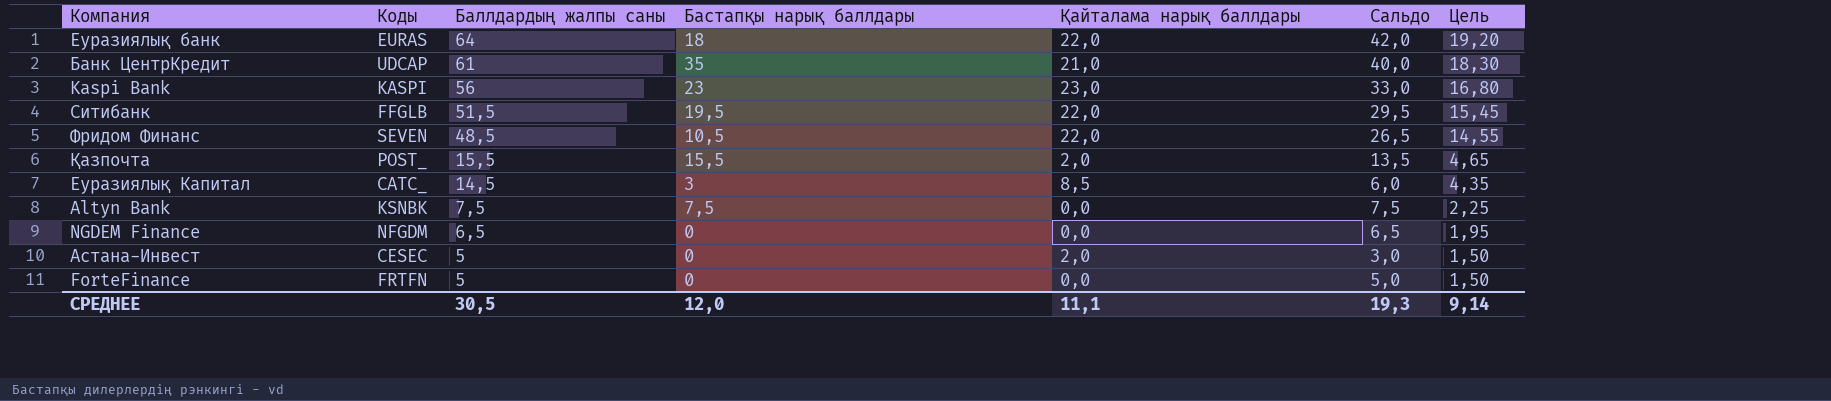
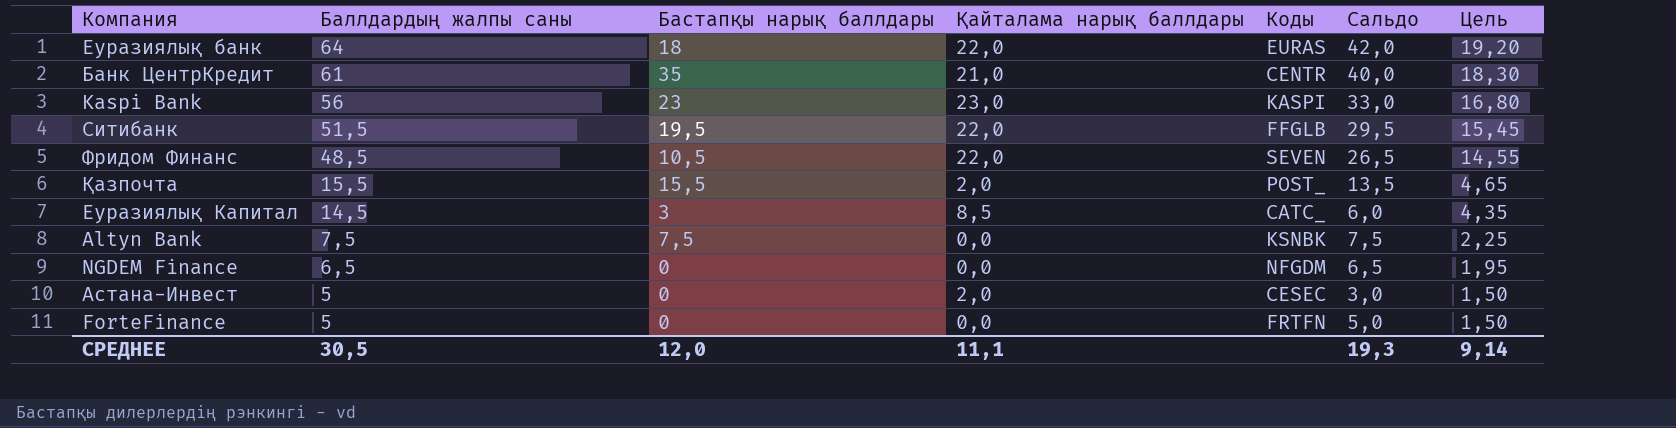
column Коды | position: 2 -> 5
Банк ЦентрКредит | Коды: UDCAP -> CENTR

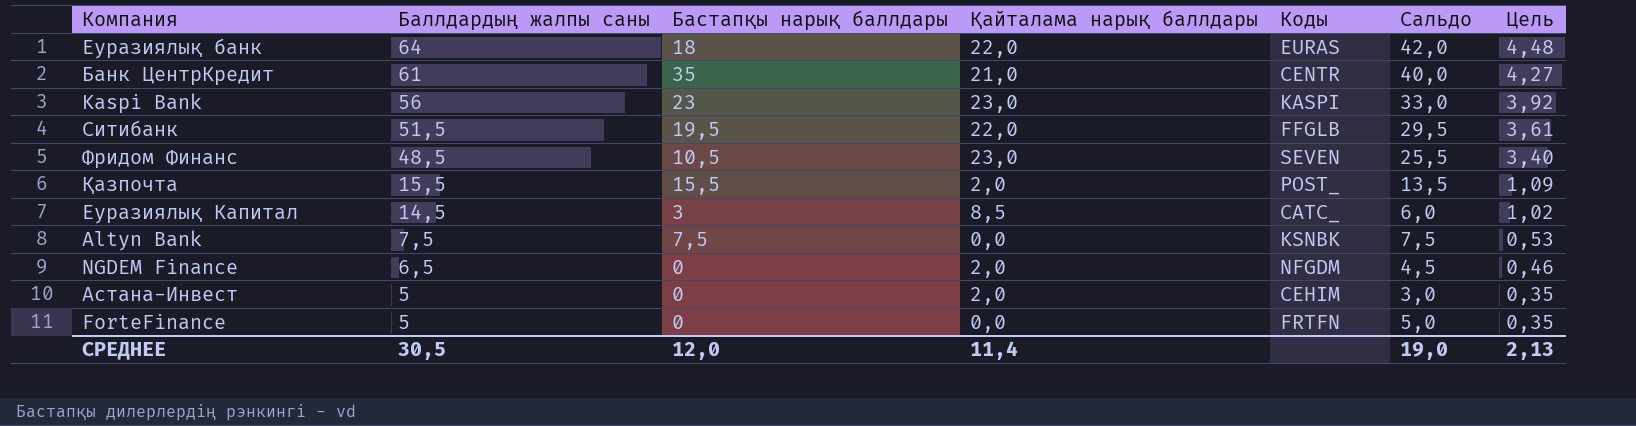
column Цель | formula: [Баллдардың жалпы саны] * 0,3 -> [Баллдардың жалпы саны] * 0,07
Фридом Финанс | Қайталама нарық баллдары: 22,0 -> 23,0
Фридом Финанс | Сальдо: 26,5 -> 25,5
NGDEM Finance | Қайталама нарық баллдары: 0,0 -> 2,0
NGDEM Finance | Сальдо: 6,5 -> 4,5
Астана-Инвест | Коды: CESEC -> CEHIM
СРЕДНЕЕ | Қайталама нарық баллдары: 11,1 -> 11,4
СРЕДНЕЕ | Сальдо: 19,3 -> 19,0
СРЕДНЕЕ | Цель: 9,14 -> 2,13

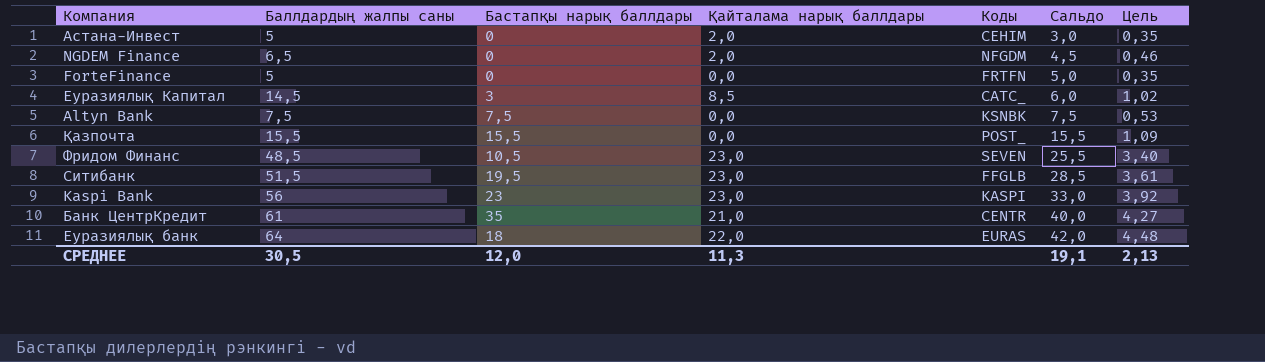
row order: Баллдардың жалпы саны descending -> Сальдо ascending
Қазпочта | Қайталама нарық баллдары: 2,0 -> 0,0
Қазпочта | Сальдо: 13,5 -> 15,5
Ситибанк | Қайталама нарық баллдары: 22,0 -> 23,0
Ситибанк | Сальдо: 29,5 -> 28,5
СРЕДНЕЕ | Қайталама нарық баллдары: 11,4 -> 11,3
СРЕДНЕЕ | Сальдо: 19,0 -> 19,1

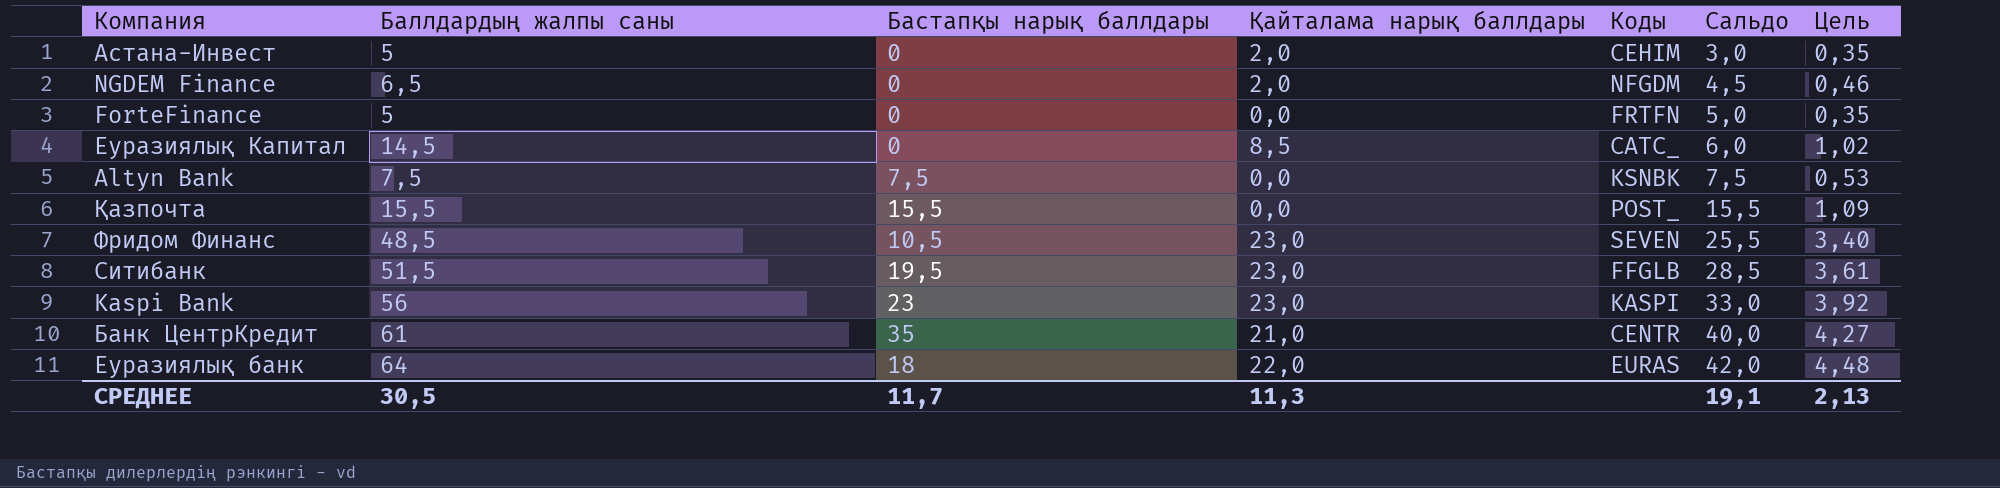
Еуразиялық Капитал | Бастапқы нарық баллдары: 3 -> 0
СРЕДНЕЕ | Бастапқы нарық баллдары: 12,0 -> 11,7

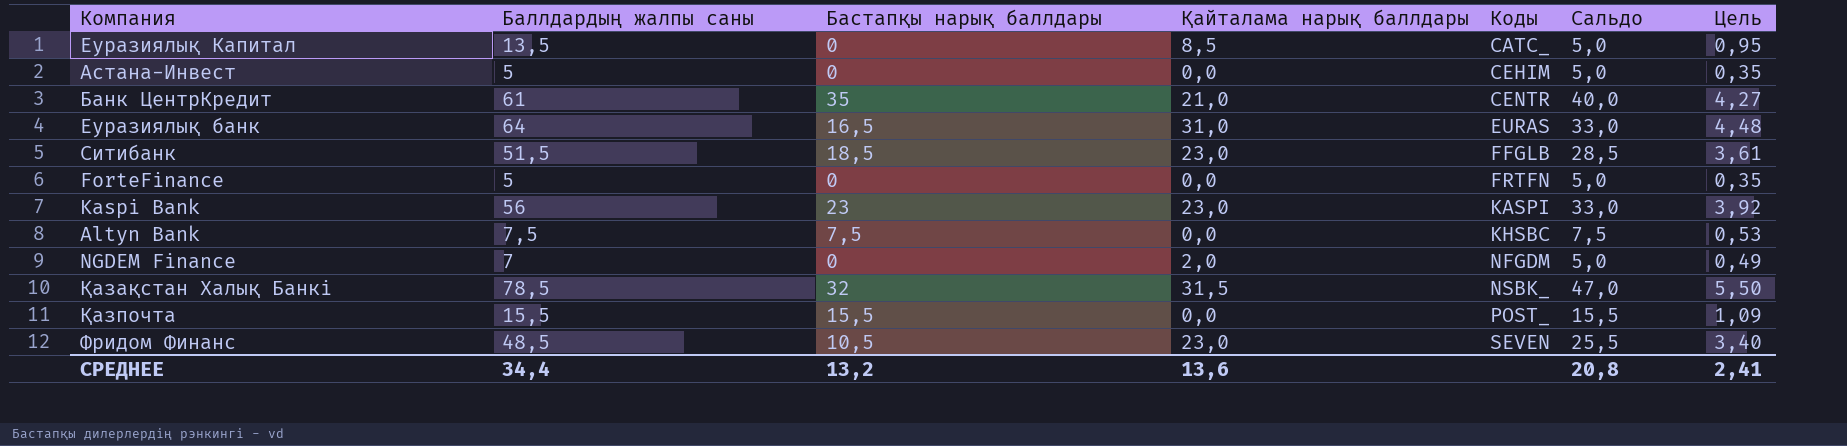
row order: Сальдо ascending -> Коды ascending
Еуразиялық Капитал | Баллдардың жалпы саны: 14,5 -> 13,5
Еуразиялық Капитал | Сальдо: 6,0 -> 5,0
Еуразиялық Капитал | Цель: 1,02 -> 0,95
Астана-Инвест | Қайталама нарық баллдары: 2,0 -> 0,0
Астана-Инвест | Сальдо: 3,0 -> 5,0
Еуразиялық банк | Бастапқы нарық баллдары: 18 -> 16,5
Еуразиялық банк | Қайталама нарық баллдары: 22,0 -> 31,0
Еуразиялық банк | Сальдо: 42,0 -> 33,0
Ситибанк | Бастапқы нарық баллдары: 19,5 -> 18,5
Altyn Bank | Коды: KSNBK -> KHSBC
NGDEM Finance | Баллдардың жалпы саны: 6,5 -> 7
NGDEM Finance | Сальдо: 4,5 -> 5,0
NGDEM Finance | Цель: 0,46 -> 0,49
row Қазақстан Халық Банкі: none -> 78,5 | 32 | 31,5 | NSBK_ | 47,0 | 5,50
СРЕДНЕЕ | Баллдардың жалпы саны: 30,5 -> 34,4
СРЕДНЕЕ | Бастапқы нарық баллдары: 11,7 -> 13,2
СРЕДНЕЕ | Қайталама нарық баллдары: 11,3 -> 13,6
СРЕДНЕЕ | Сальдо: 19,1 -> 20,8
СРЕДНЕЕ | Цель: 2,13 -> 2,41

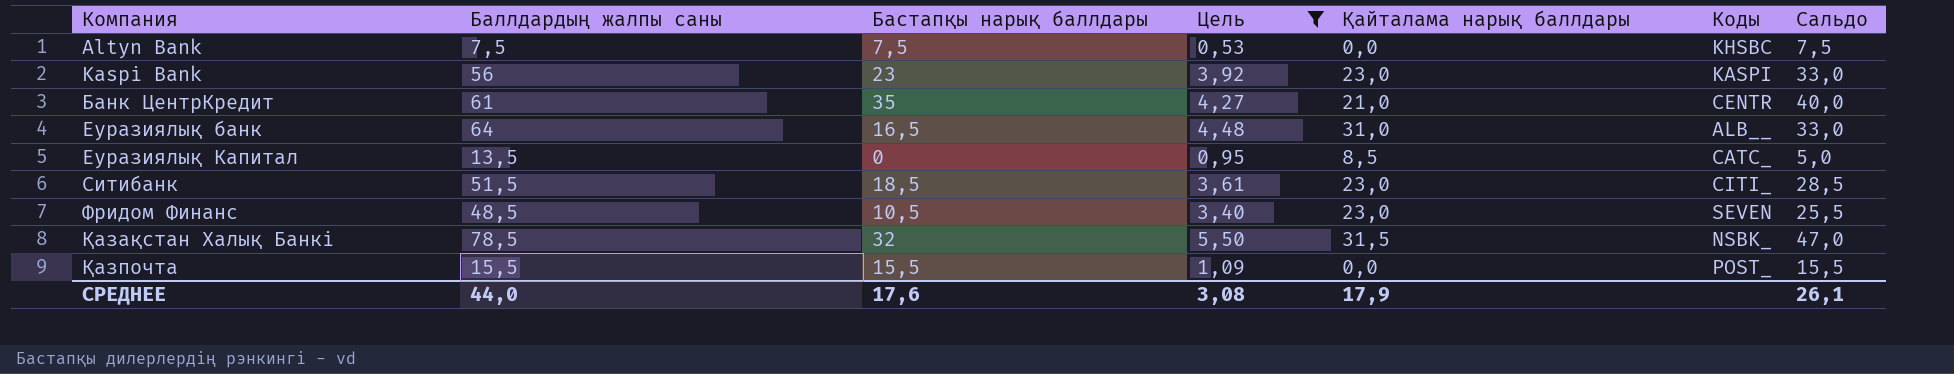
filter: none -> Цель >= 0,53
row order: Коды ascending -> Компания ascending
column Цель | position: 7 -> 4
Еуразиялық банк | Коды: EURAS -> ALB__
Ситибанк | Коды: FFGLB -> CITI_
СРЕДНЕЕ | Баллдардың жалпы саны: 34,4 -> 44,0
СРЕДНЕЕ | Бастапқы нарық баллдары: 13,2 -> 17,6
СРЕДНЕЕ | Цель: 2,41 -> 3,08
СРЕДНЕЕ | Қайталама нарық баллдары: 13,6 -> 17,9
СРЕДНЕЕ | Сальдо: 20,8 -> 26,1

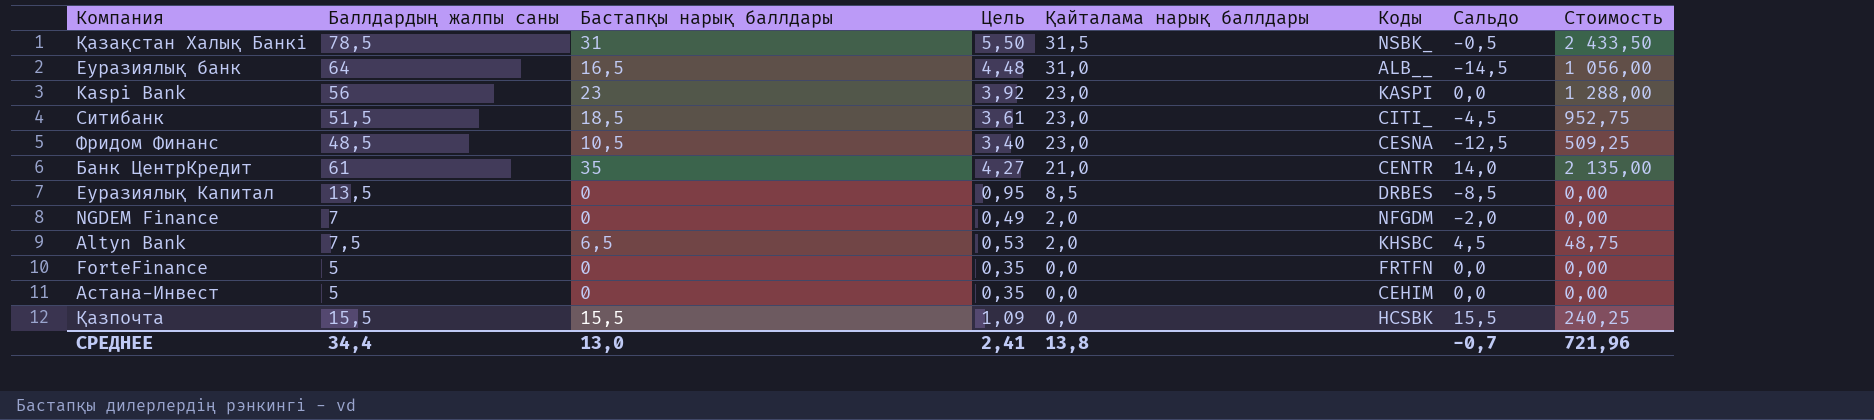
filter: Цель >= 0,53 -> none
row order: Компания ascending -> Қайталама нарық баллдары descending
column Сальдо | formula: [Баллдардың жалпы саны] - [Қайталама нарық баллдары] -> [Бастапқы нарық баллдары] - [Қайталама нарық баллдары]
column Стоимость | formula: none -> [Баллдардың жалпы саны] * [Бастапқы нарық баллдары]
Қазақстан Халық Банкі | Бастапқы нарық баллдары: 32 -> 31
Фридом Финанс | Коды: SEVEN -> CESNA
Еуразиялық Капитал | Коды: CATC_ -> DRBES
Altyn Bank | Бастапқы нарық баллдары: 7,5 -> 6,5
Altyn Bank | Қайталама нарық баллдары: 0,0 -> 2,0
Қазпочта | Коды: POST_ -> HCSBK
СРЕДНЕЕ | Баллдардың жалпы саны: 44,0 -> 34,4
СРЕДНЕЕ | Бастапқы нарық баллдары: 17,6 -> 13,0
СРЕДНЕЕ | Цель: 3,08 -> 2,41
СРЕДНЕЕ | Қайталама нарық баллдары: 17,9 -> 13,8
СРЕДНЕЕ | Сальдо: 26,1 -> -0,7

